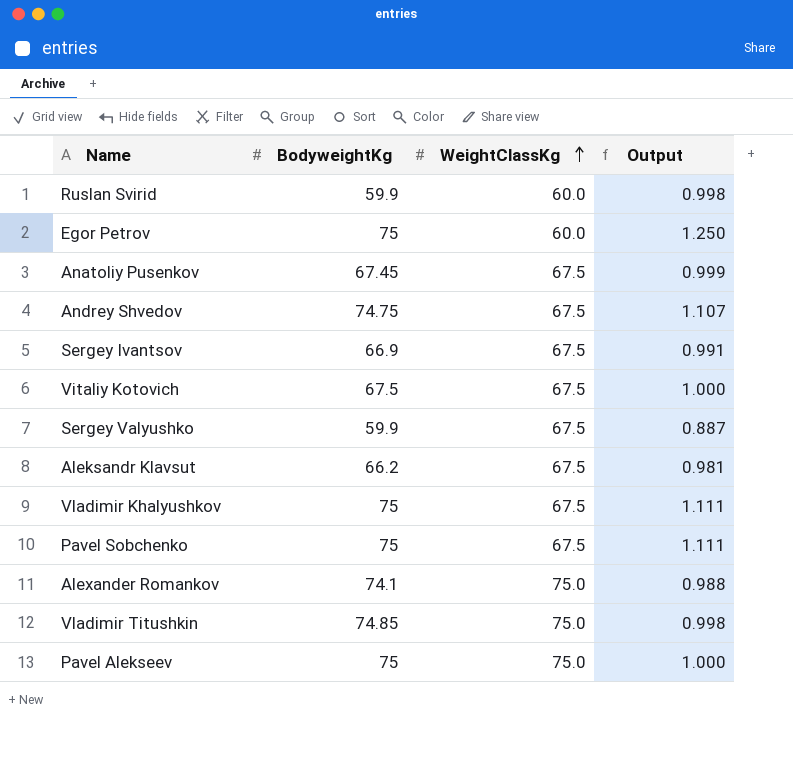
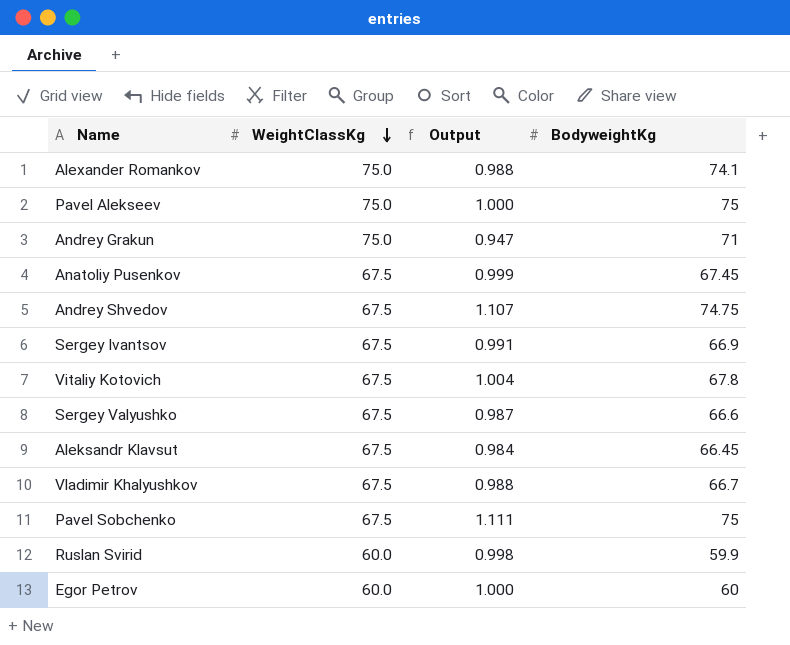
row order: WeightClassKg ascending -> WeightClassKg descending
column BodyweightKg | position: 2 -> 4
row Vladimir Titushkin: 74.85 | 75.0 | 0.998 -> none
row Andrey Grakun: none -> 75.0 | 0.947 | 71
Vitaliy Kotovich | Output: 1.000 -> 1.004
Vitaliy Kotovich | BodyweightKg: 67.5 -> 67.8
Sergey Valyushko | Output: 0.887 -> 0.987
Sergey Valyushko | BodyweightKg: 59.9 -> 66.6
Aleksandr Klavsut | Output: 0.981 -> 0.984
Aleksandr Klavsut | BodyweightKg: 66.2 -> 66.45
Vladimir Khalyushkov | Output: 1.111 -> 0.988
Vladimir Khalyushkov | BodyweightKg: 75 -> 66.7
Egor Petrov | Output: 1.250 -> 1.000
Egor Petrov | BodyweightKg: 75 -> 60

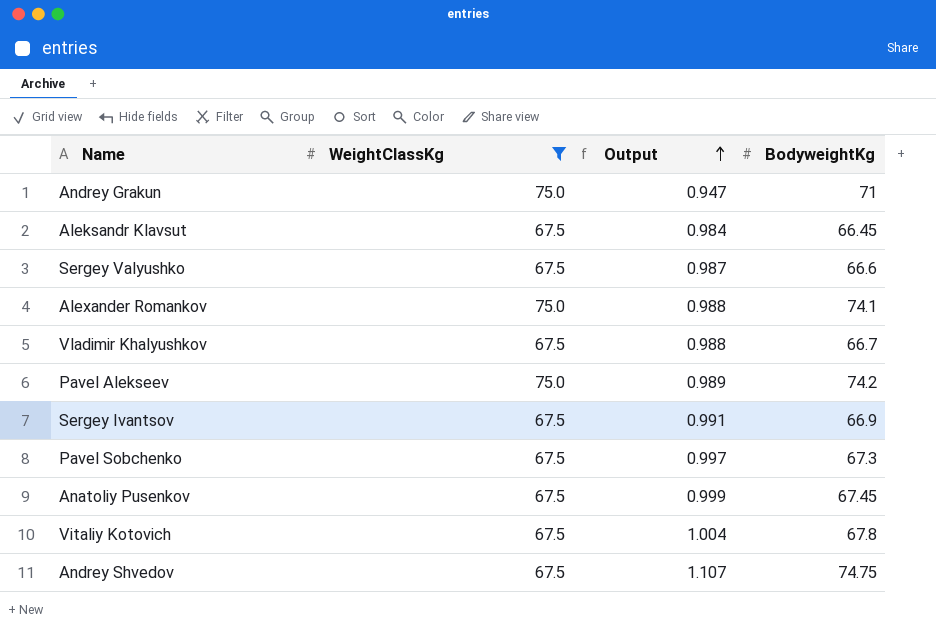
filter: none -> WeightClassKg != 60.0
row order: WeightClassKg descending -> Output ascending
Pavel Alekseev | Output: 1.000 -> 0.989
Pavel Alekseev | BodyweightKg: 75 -> 74.2
Pavel Sobchenko | Output: 1.111 -> 0.997
Pavel Sobchenko | BodyweightKg: 75 -> 67.3

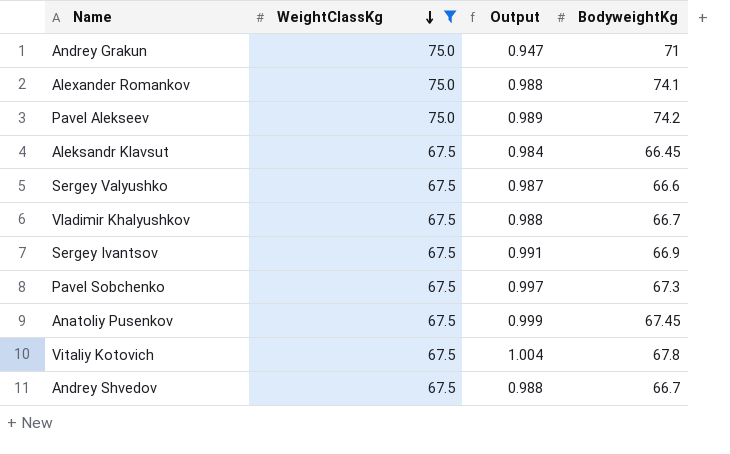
row order: Output ascending -> WeightClassKg descending
Andrey Shvedov | Output: 1.107 -> 0.988
Andrey Shvedov | BodyweightKg: 74.75 -> 66.7

